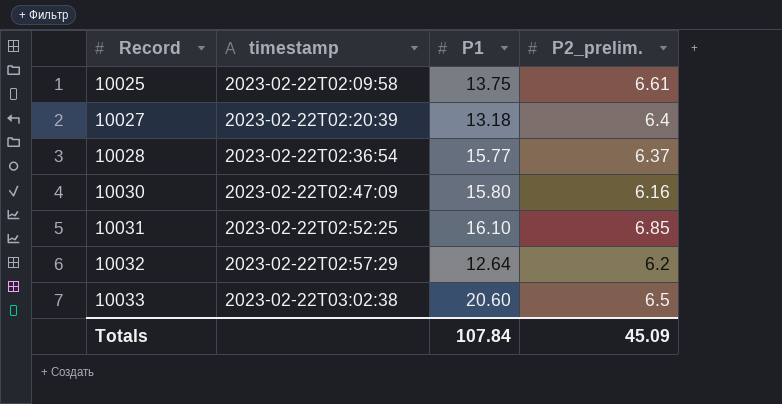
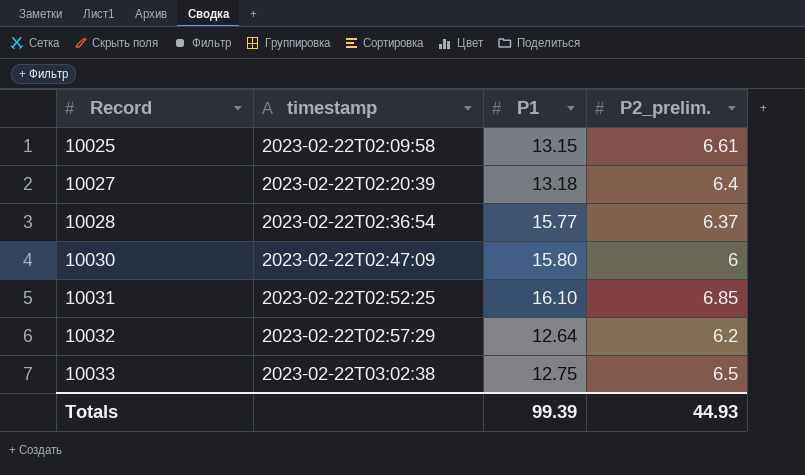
10025 | P1: 13.75 -> 13.15
10030 | P2_prelim.: 6.16 -> 6
10033 | P1: 20.60 -> 12.75
Totals | P1: 107.84 -> 99.39
Totals | P2_prelim.: 45.09 -> 44.93

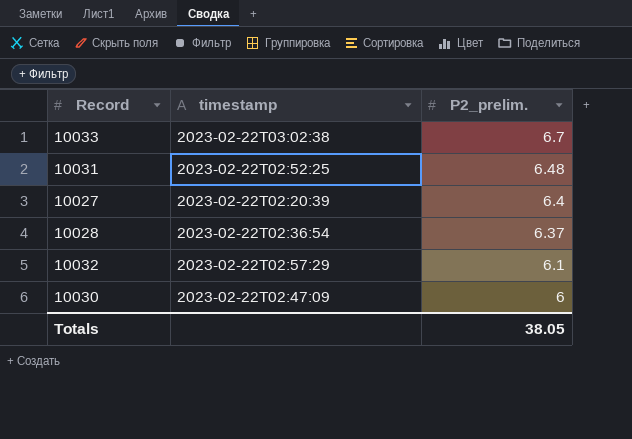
row order: Record ascending -> P2_prelim. descending
column P1 | position: 3 -> none
row 10025: 2023-02-22T02:09:58 | 13.15 | 6.61 -> none
10033 | P2_prelim.: 6.5 -> 6.7
10031 | P2_prelim.: 6.85 -> 6.48
10032 | P2_prelim.: 6.2 -> 6.1
Totals | P2_prelim.: 44.93 -> 38.05

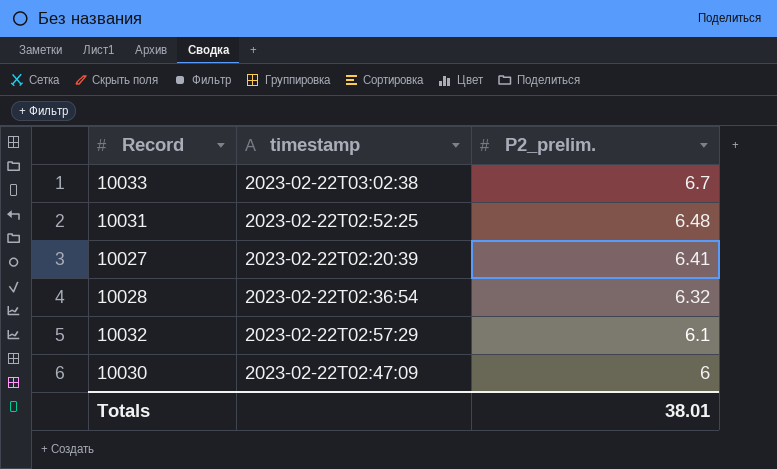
10027 | P2_prelim.: 6.4 -> 6.41
10028 | P2_prelim.: 6.37 -> 6.32
Totals | P2_prelim.: 38.05 -> 38.01

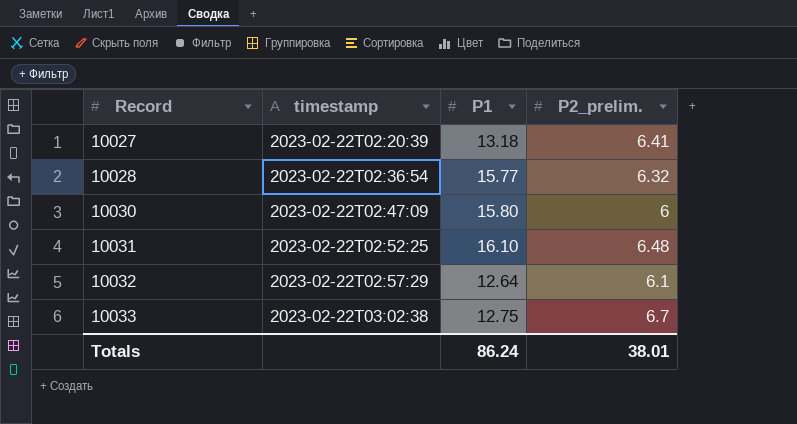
row order: P2_prelim. descending -> Record ascending
column P1 | position: none -> 3

